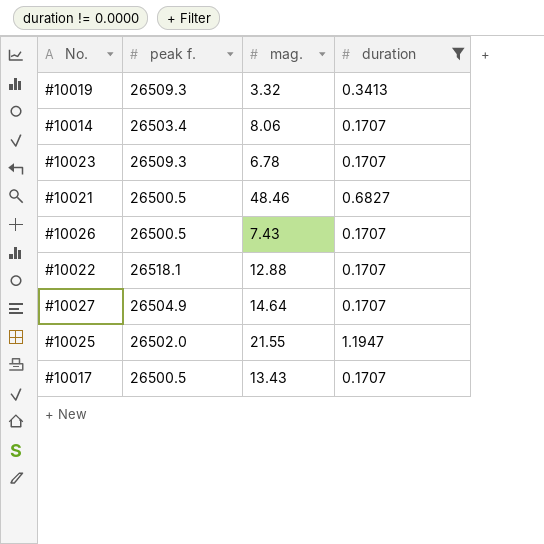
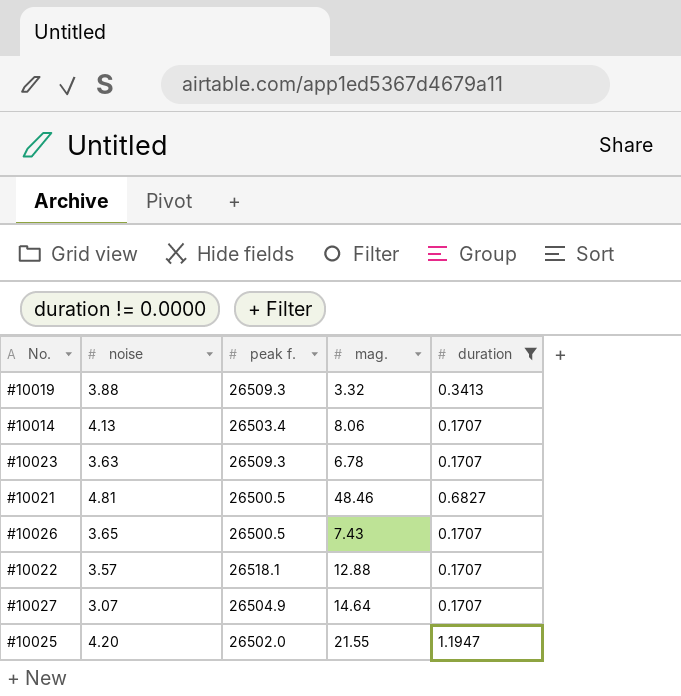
column noise | position: none -> 2
row #10017: 26500.5 | 13.43 | 0.1707 -> none

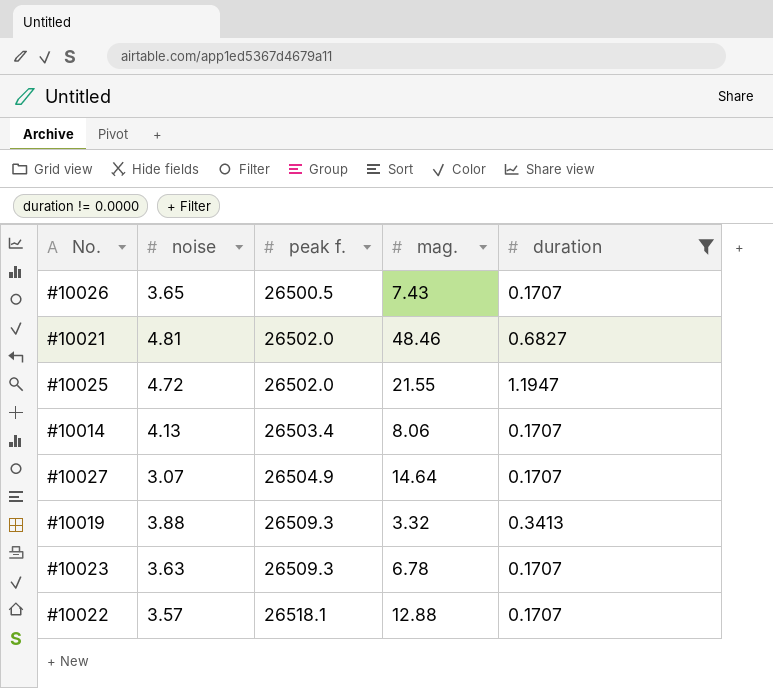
row order: none -> peak f. ascending
#10021 | peak f.: 26500.5 -> 26502.0
#10025 | noise: 4.20 -> 4.72

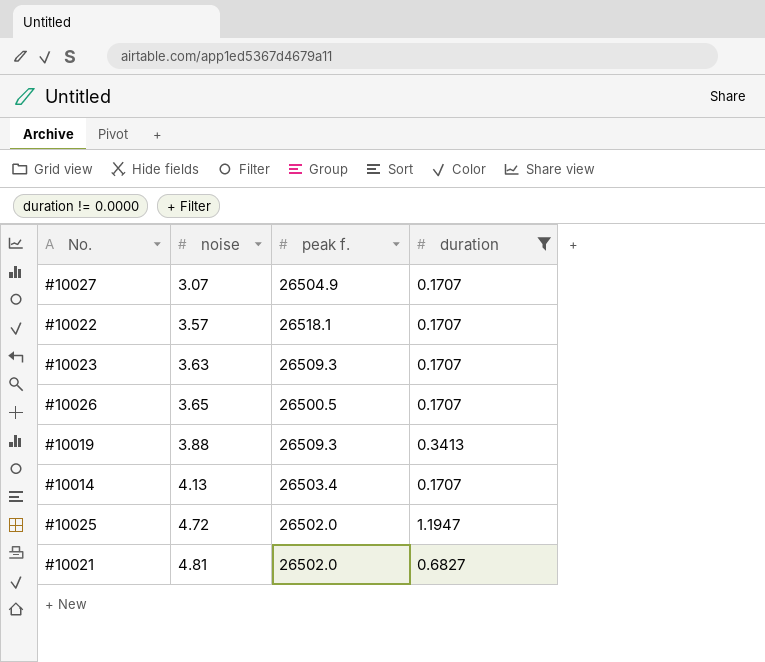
row order: peak f. ascending -> noise ascending
column mag. | position: 4 -> none

